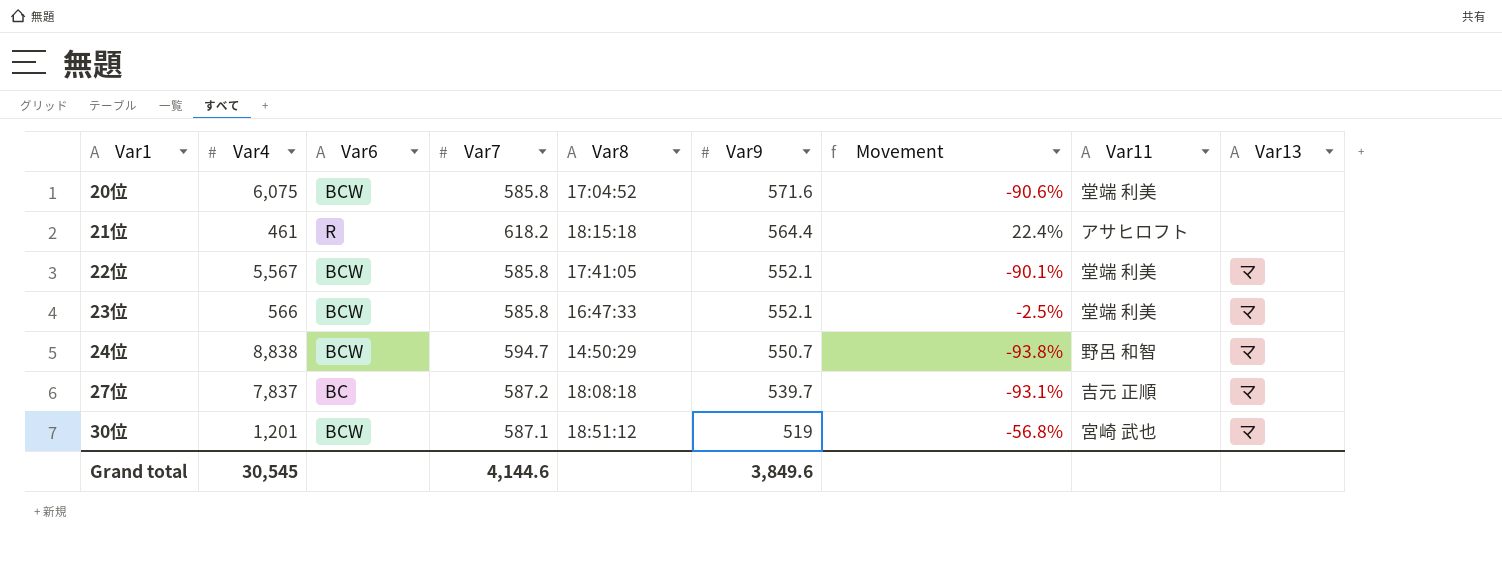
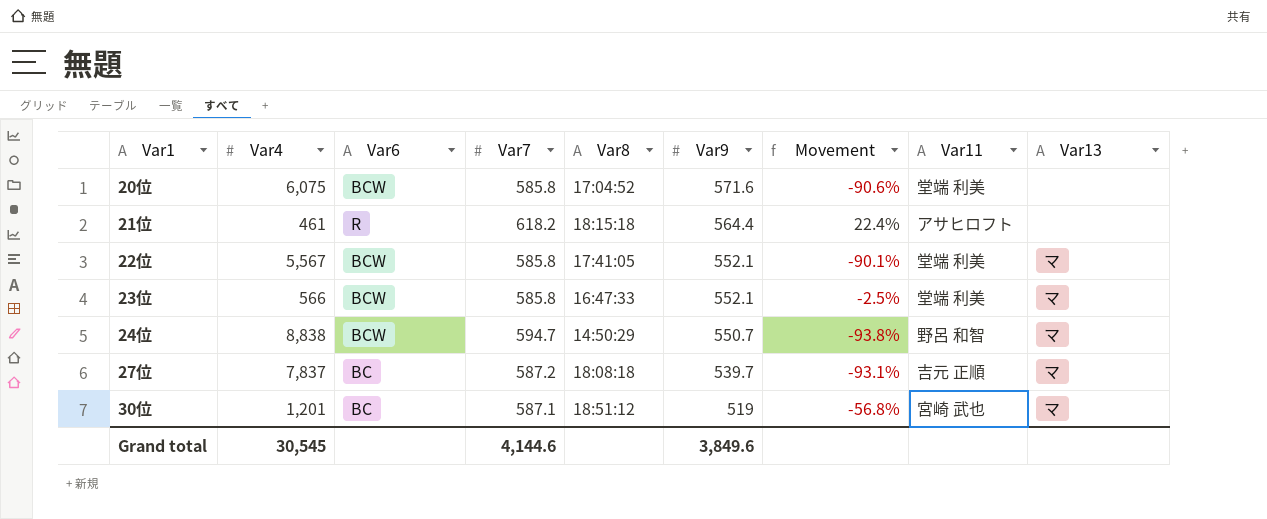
30位 | Var6: BCW -> BC

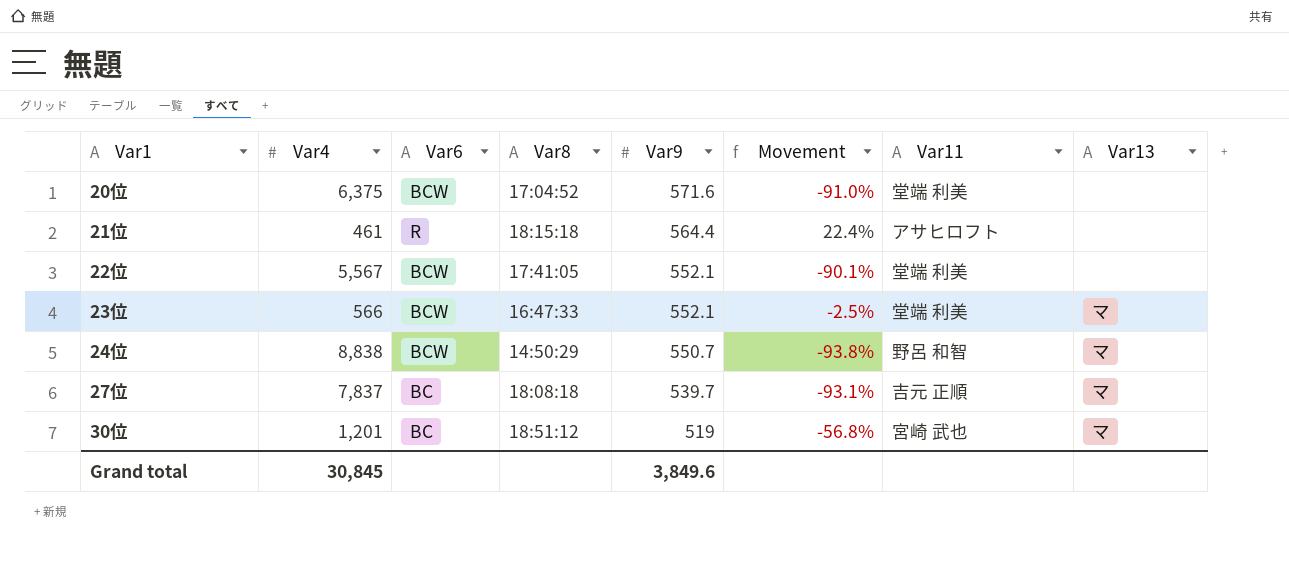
column Var7 | position: 4 -> none
20位 | Var4: 6,075 -> 6,375
20位 | Movement: -90.6% -> -91.0%
22位 | Var13: マ -> none
Grand total | Var4: 30,545 -> 30,845

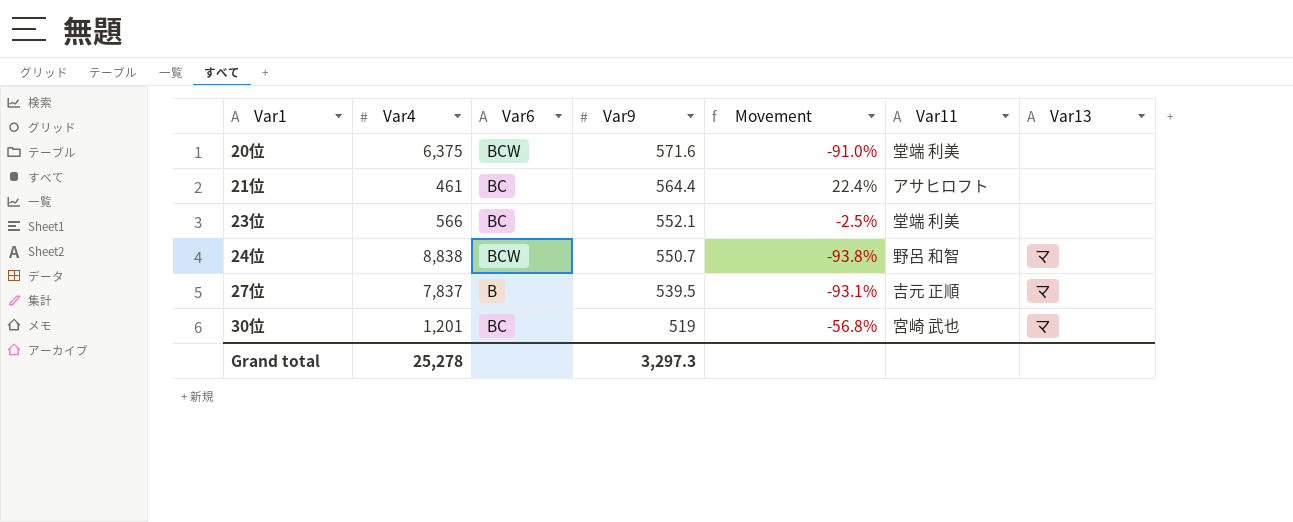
column Var8 | position: 4 -> none
row 22位: 5,567 | BCW | 17:41:05 | 552.1 | -90.1% | 堂端 利美 | none -> none
21位 | Var6: R -> BC
23位 | Var6: BCW -> BC
23位 | Var13: マ -> none
27位 | Var6: BC -> B
27位 | Var9: 539.7 -> 539.5
Grand total | Var4: 30,845 -> 25,278
Grand total | Var9: 3,849.6 -> 3,297.3

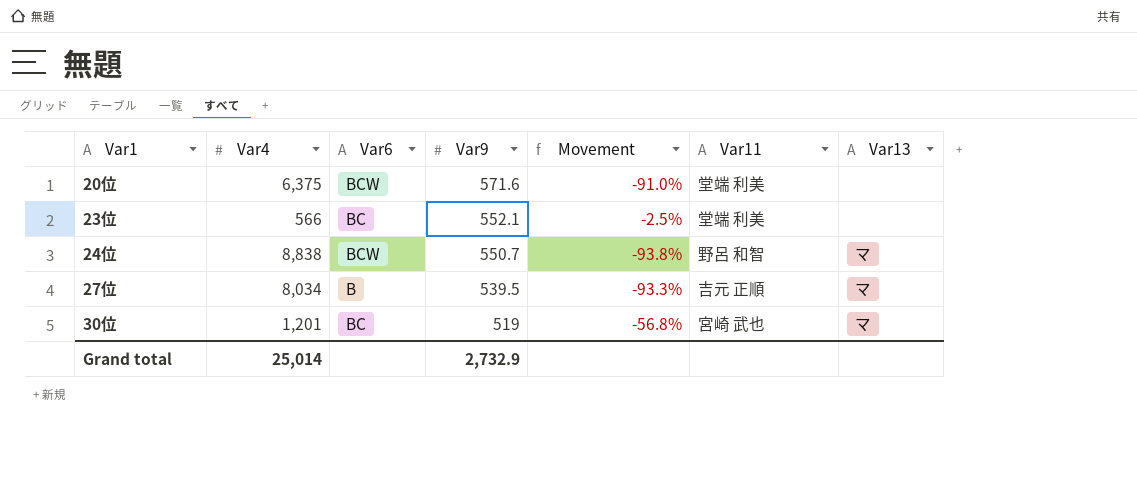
row 21位: 461 | BC | 564.4 | 22.4% | アサヒロフト | none -> none
27位 | Var4: 7,837 -> 8,034
27位 | Movement: -93.1% -> -93.3%
Grand total | Var4: 25,278 -> 25,014
Grand total | Var9: 3,297.3 -> 2,732.9

